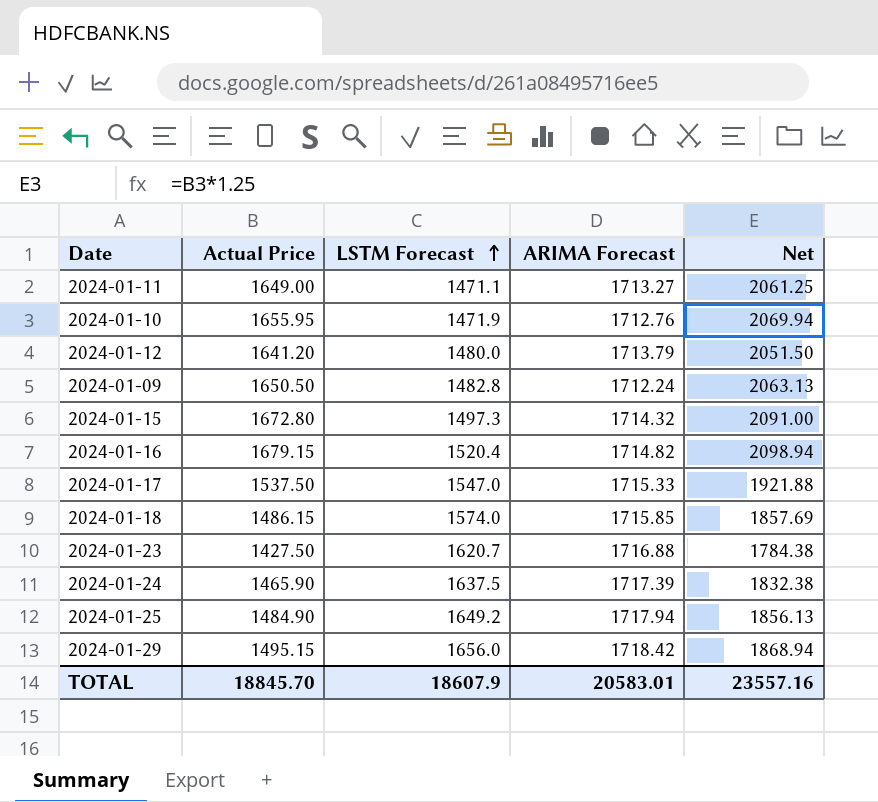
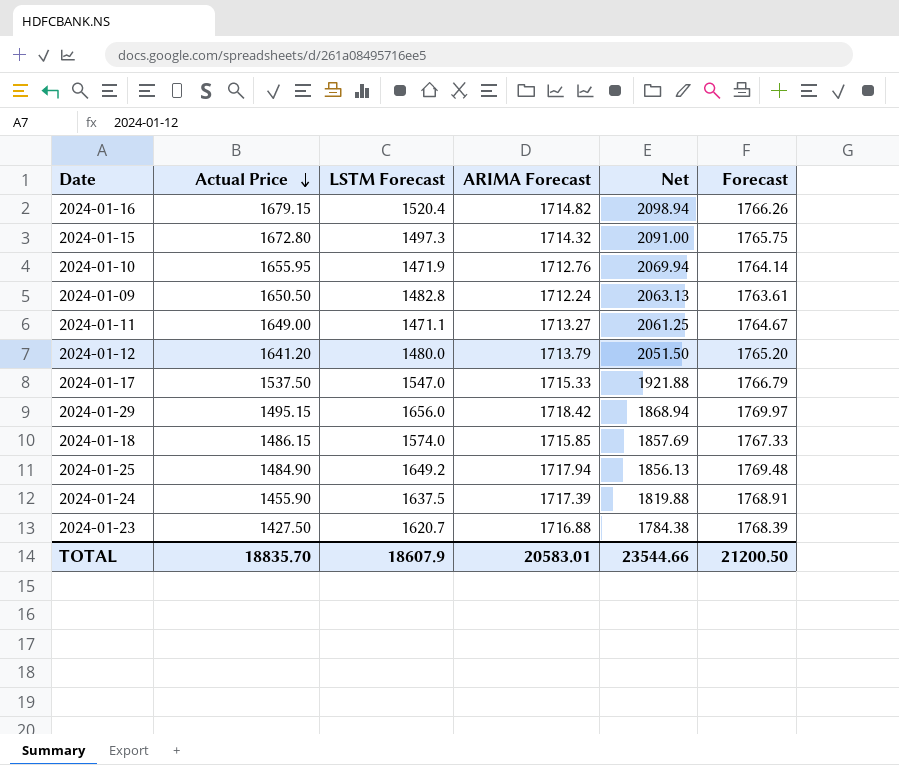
row order: LSTM Forecast ascending -> Actual Price descending
column Forecast | formula: none -> [ARIMA Forecast] * 1.03
2024-01-24 | Actual Price: 1465.90 -> 1455.90
2024-01-24 | Net: 1832.38 -> 1819.88
TOTAL | Actual Price: 18845.70 -> 18835.70
TOTAL | Net: 23557.16 -> 23544.66

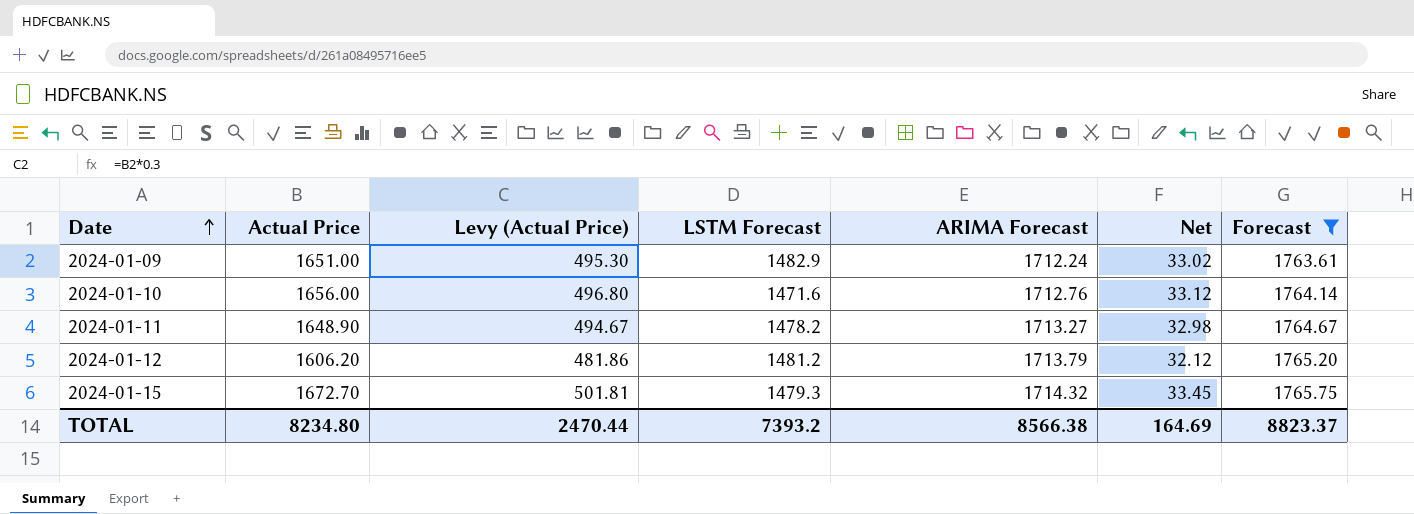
filter: none -> Forecast <= 1765.75
row order: Actual Price descending -> Date ascending
column Levy (Actual Price) | formula: none -> [Actual Price] * 0.3
column Net | formula: [Actual Price] * 1.25 -> [Actual Price] * 0.02
2024-01-09 | Actual Price: 1650.50 -> 1651.00
2024-01-09 | LSTM Forecast: 1482.8 -> 1482.9
2024-01-10 | Actual Price: 1655.95 -> 1656.00
2024-01-10 | LSTM Forecast: 1471.9 -> 1471.6
2024-01-11 | Actual Price: 1649.00 -> 1648.90
2024-01-11 | LSTM Forecast: 1471.1 -> 1478.2
2024-01-12 | Actual Price: 1641.20 -> 1606.20
2024-01-12 | LSTM Forecast: 1480.0 -> 1481.2
2024-01-15 | Actual Price: 1672.80 -> 1672.70
2024-01-15 | LSTM Forecast: 1497.3 -> 1479.3
TOTAL | Actual Price: 18835.70 -> 8234.80
TOTAL | LSTM Forecast: 18607.9 -> 7393.2
TOTAL | ARIMA Forecast: 20583.01 -> 8566.38
TOTAL | Net: 23544.66 -> 164.69
TOTAL | Forecast: 21200.50 -> 8823.37

